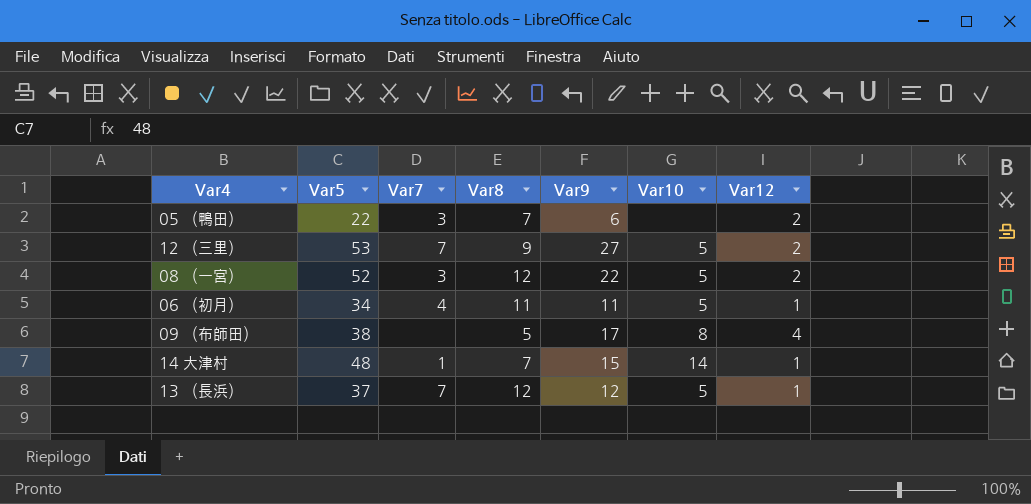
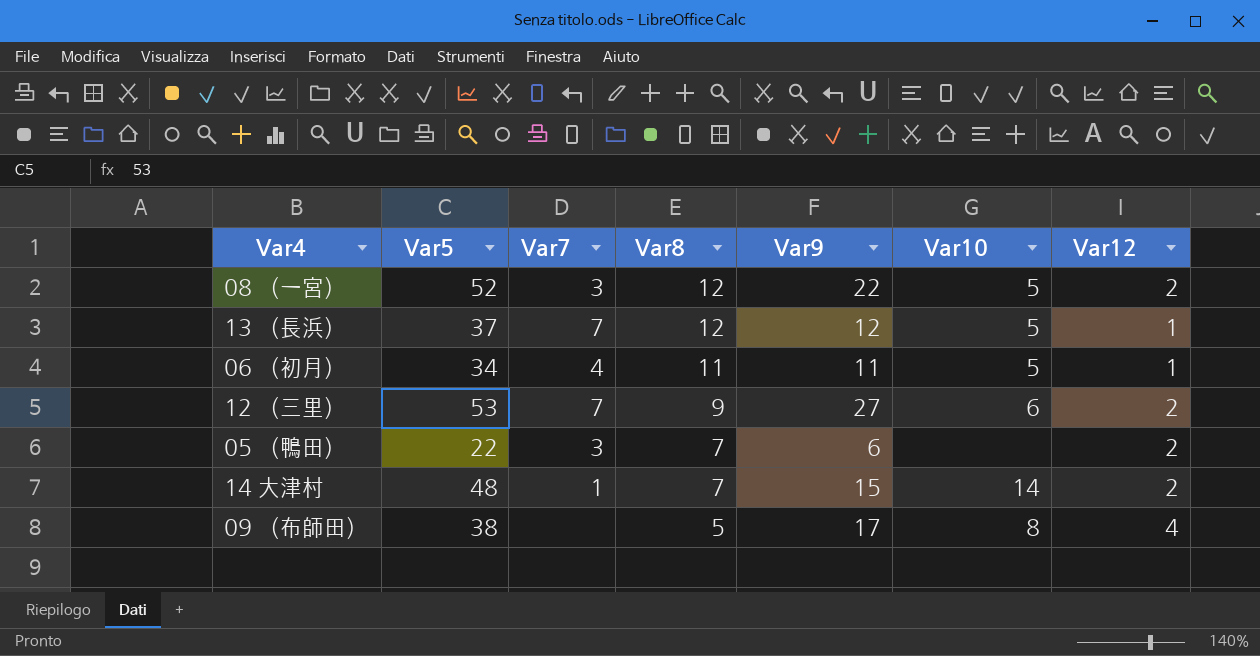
row order: none -> Var8 descending
12 （三里） | Var10: 5 -> 6
14 大津村 | Var12: 1 -> 2

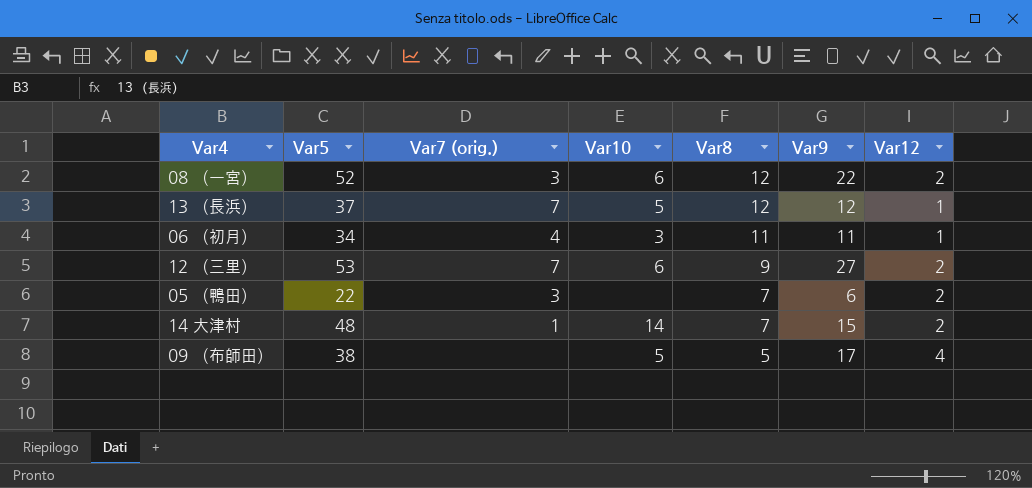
column name: Var7 -> Var7 (orig.)
column Var10 | position: 6 -> 4
08 （一宮） | Var10: 5 -> 6
06 （初月） | Var10: 5 -> 3
09 （布師田） | Var10: 8 -> 5

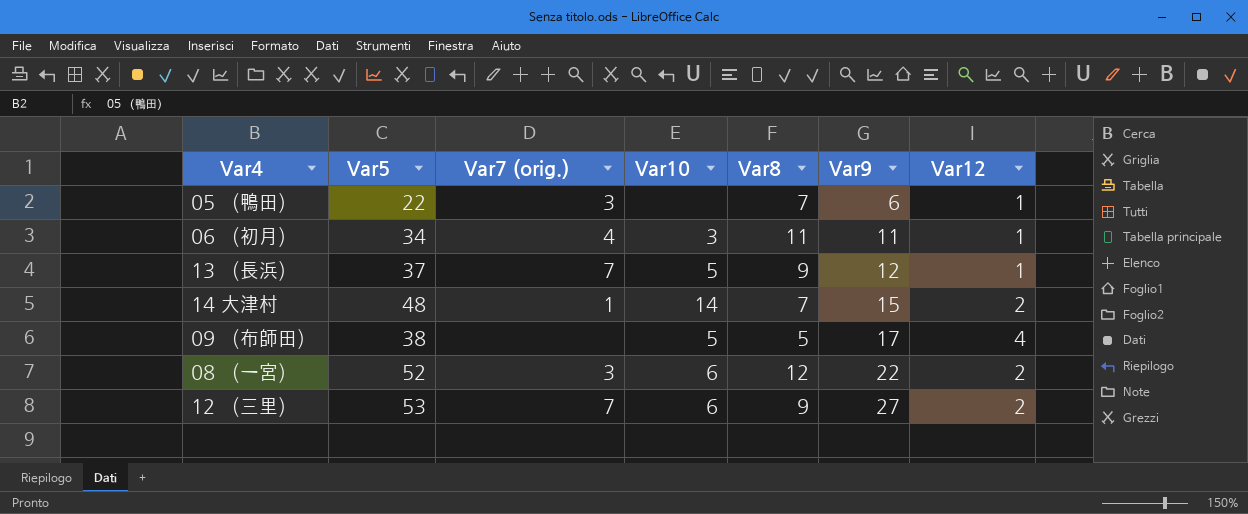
row order: Var8 descending -> Var9 ascending
05 （鴨田） | Var12: 2 -> 1
13 （長浜） | Var8: 12 -> 9

